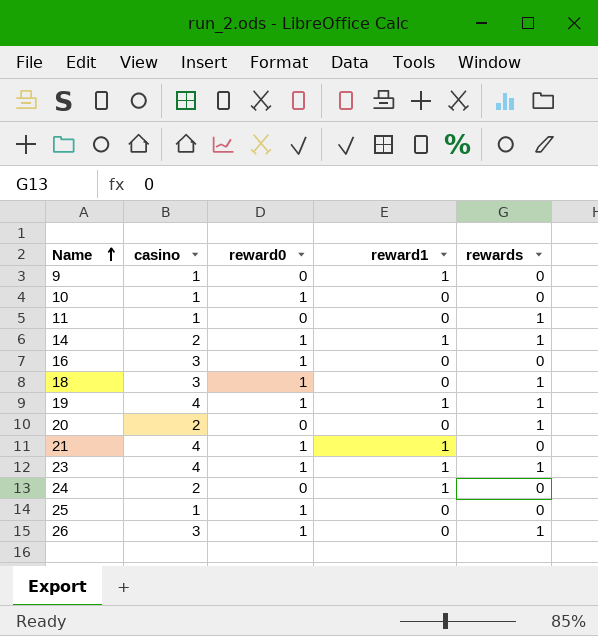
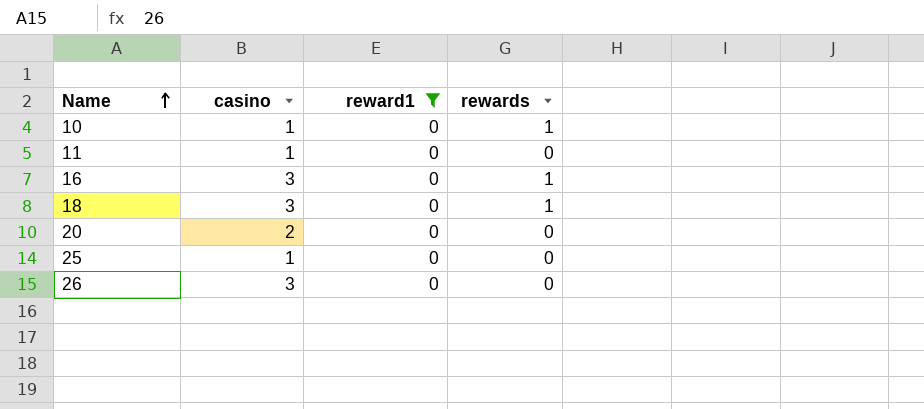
filter: none -> reward1 = 0
column reward0 | position: 3 -> none
10 | rewards: 0 -> 1
11 | rewards: 1 -> 0
16 | rewards: 0 -> 1
20 | rewards: 1 -> 0
26 | rewards: 1 -> 0

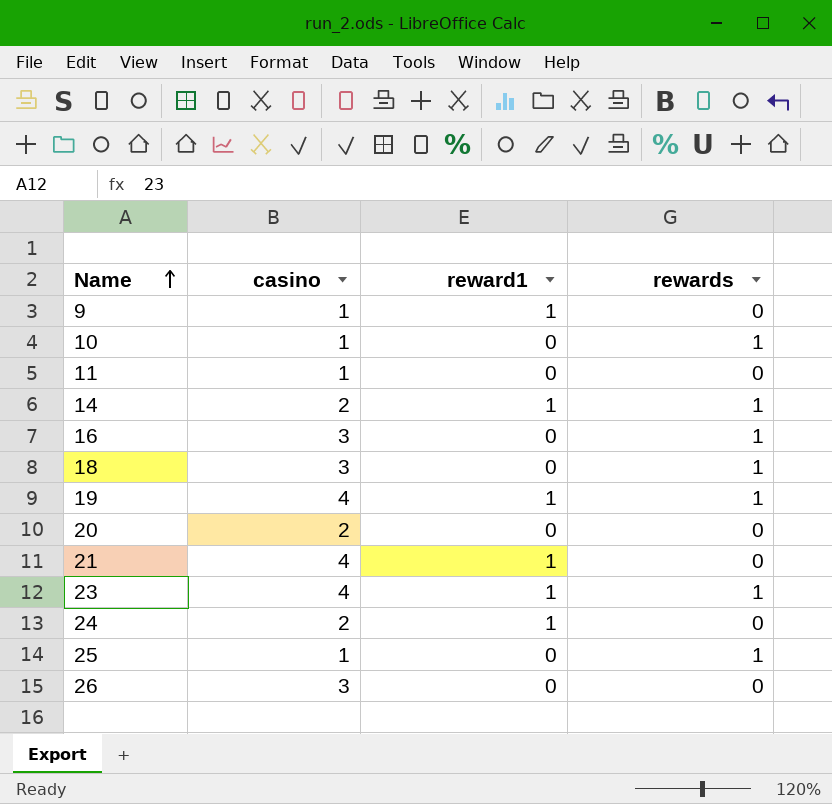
filter: reward1 = 0 -> none
25 | rewards: 0 -> 1

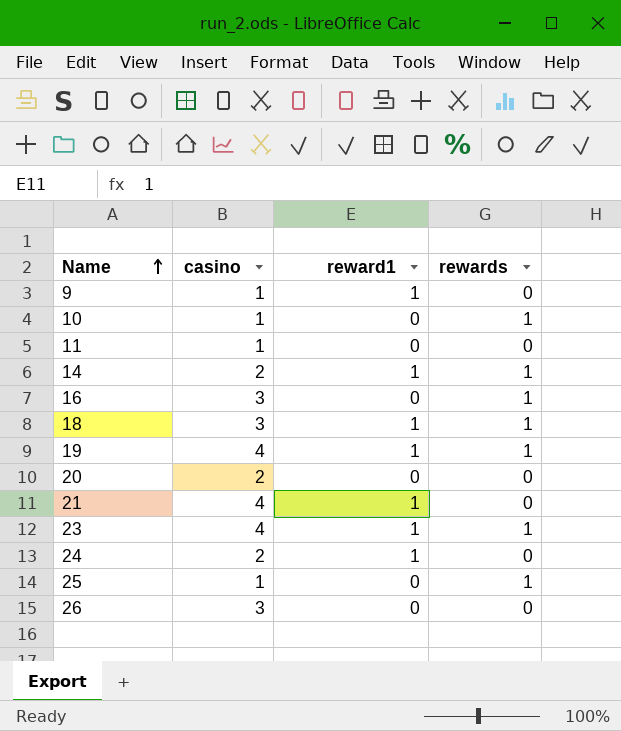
18 | reward1: 0 -> 1

